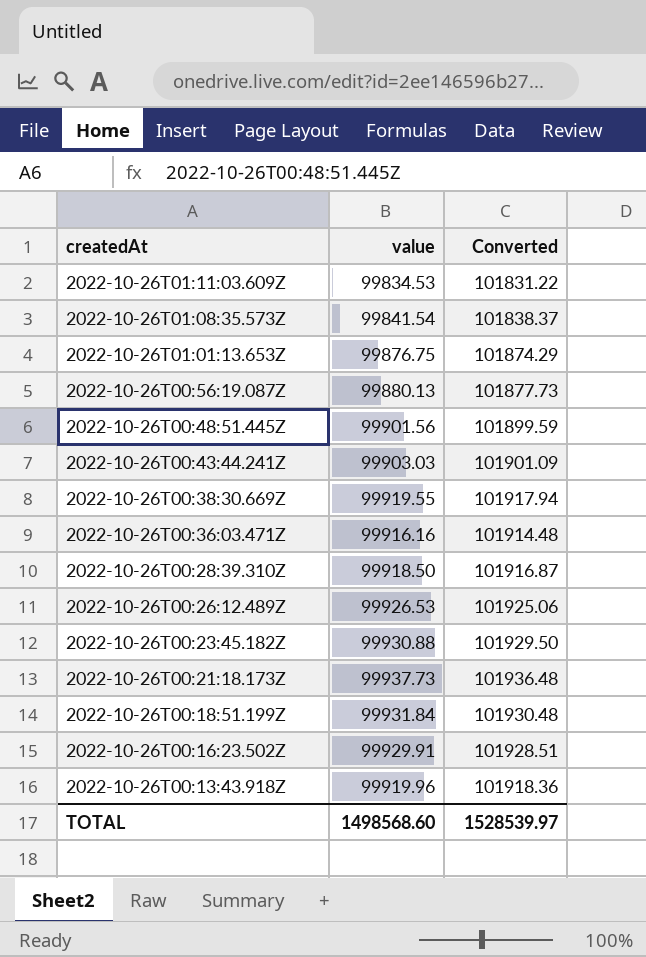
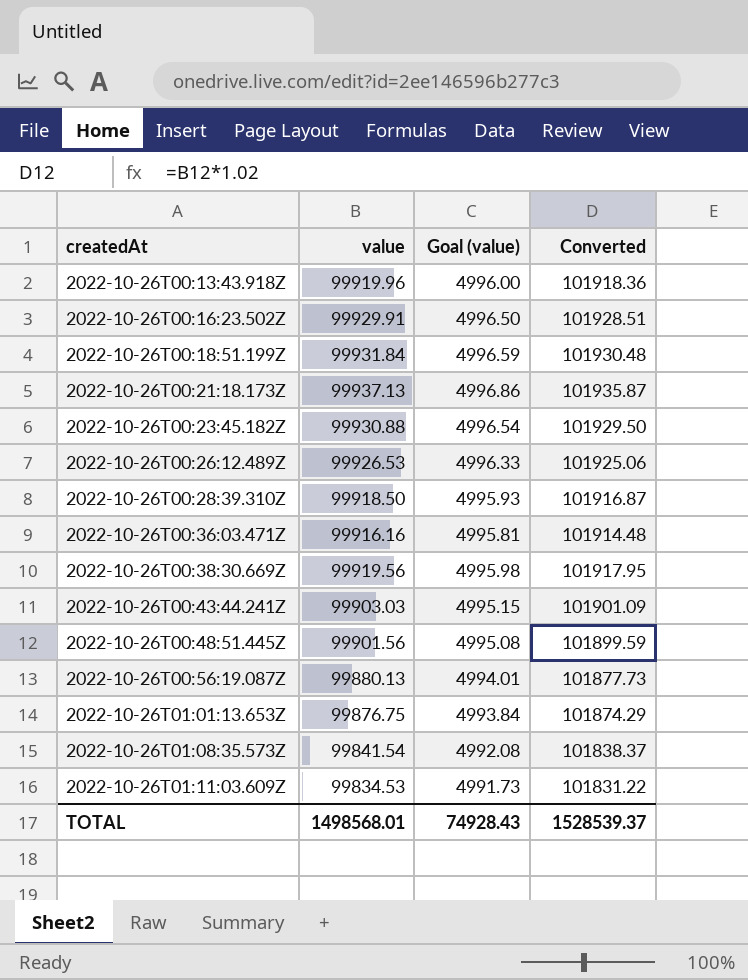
row order: createdAt descending -> createdAt ascending
column Goal (value) | formula: none -> [value] * 0.05
2022-10-26T00:21:18.173Z | value: 99937.73 -> 99937.13
2022-10-26T00:21:18.173Z | Converted: 101936.48 -> 101935.87
2022-10-26T00:38:30.669Z | value: 99919.55 -> 99919.56
2022-10-26T00:38:30.669Z | Converted: 101917.94 -> 101917.95
TOTAL | value: 1498568.60 -> 1498568.01
TOTAL | Converted: 1528539.97 -> 1528539.37

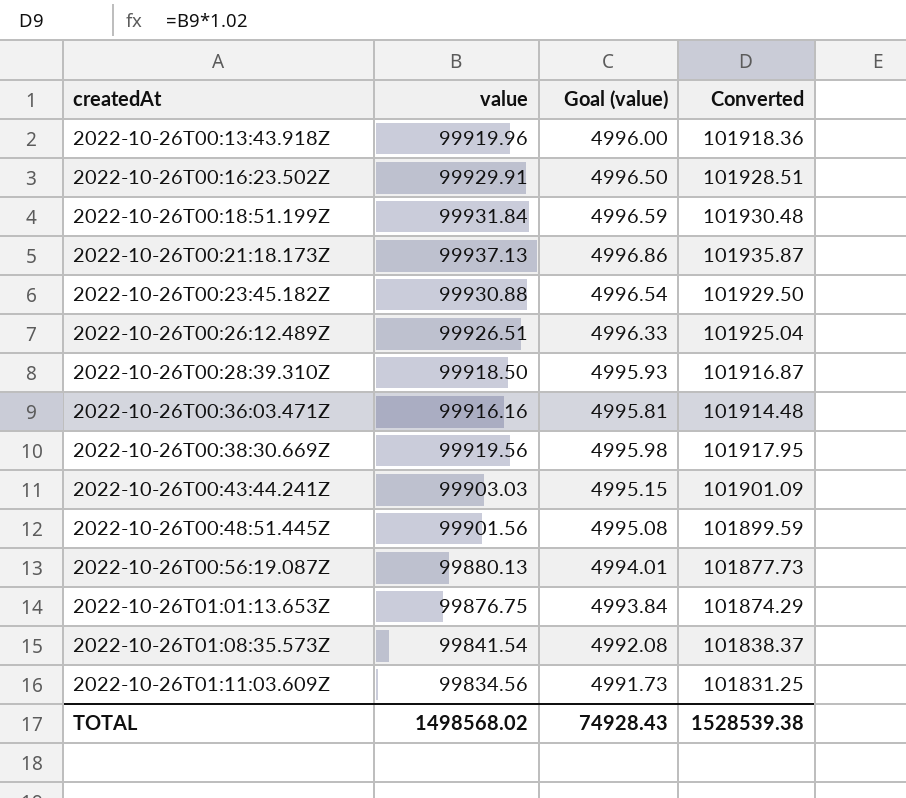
2022-10-26T00:26:12.489Z | value: 99926.53 -> 99926.51
2022-10-26T00:26:12.489Z | Converted: 101925.06 -> 101925.04
2022-10-26T01:11:03.609Z | value: 99834.53 -> 99834.56
2022-10-26T01:11:03.609Z | Converted: 101831.22 -> 101831.25
TOTAL | value: 1498568.01 -> 1498568.02
TOTAL | Converted: 1528539.37 -> 1528539.38

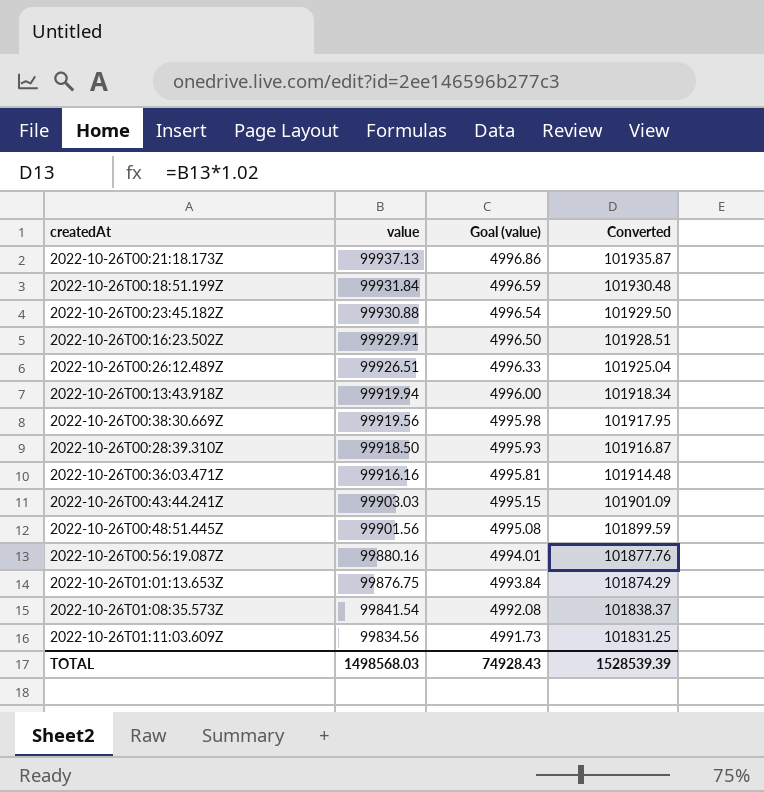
row order: createdAt ascending -> value descending
2022-10-26T00:13:43.918Z | value: 99919.96 -> 99919.94
2022-10-26T00:13:43.918Z | Converted: 101918.36 -> 101918.34
2022-10-26T00:56:19.087Z | value: 99880.13 -> 99880.16
2022-10-26T00:56:19.087Z | Converted: 101877.73 -> 101877.76
TOTAL | value: 1498568.02 -> 1498568.03
TOTAL | Converted: 1528539.38 -> 1528539.39

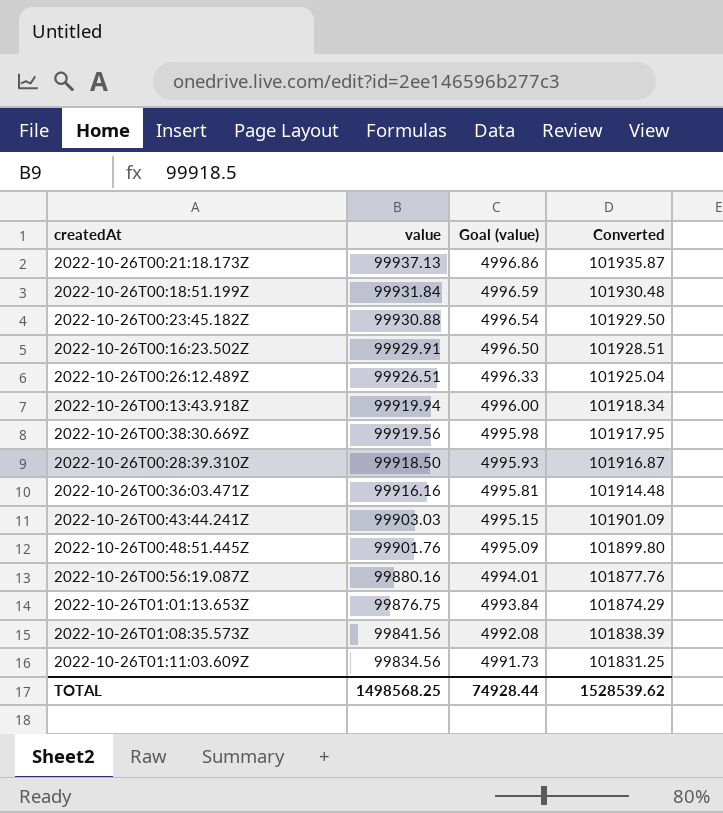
2022-10-26T00:48:51.445Z | value: 99901.56 -> 99901.76
2022-10-26T00:48:51.445Z | Goal (value): 4995.08 -> 4995.09
2022-10-26T00:48:51.445Z | Converted: 101899.59 -> 101899.80
2022-10-26T01:08:35.573Z | value: 99841.54 -> 99841.56
2022-10-26T01:08:35.573Z | Converted: 101838.37 -> 101838.39
TOTAL | value: 1498568.03 -> 1498568.25
TOTAL | Goal (value): 74928.43 -> 74928.44
TOTAL | Converted: 1528539.39 -> 1528539.62

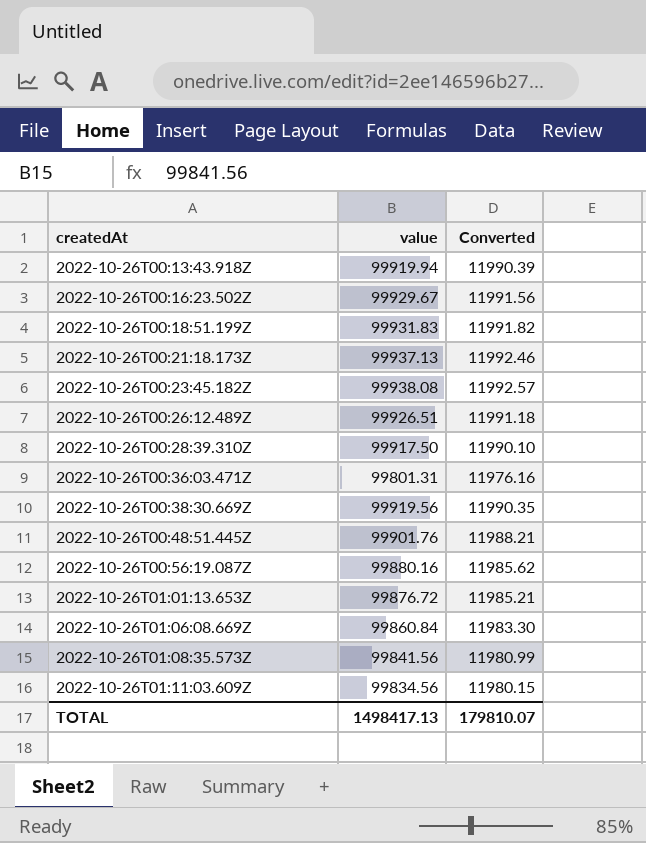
row order: value descending -> createdAt ascending
column Goal (value) | formula: [value] * 0.05 -> none
column Converted | formula: [value] * 1.02 -> [value] * 0.12
row 2022-10-26T00:43:44.241Z: 99903.03 | 4995.15 | 101901.09 -> none
2022-10-26T00:16:23.502Z | value: 99929.91 -> 99929.67
2022-10-26T00:18:51.199Z | value: 99931.84 -> 99931.83
2022-10-26T00:23:45.182Z | value: 99930.88 -> 99938.08
2022-10-26T00:28:39.310Z | value: 99918.50 -> 99917.50
2022-10-26T00:36:03.471Z | value: 99916.16 -> 99801.31
2022-10-26T01:01:13.653Z | value: 99876.75 -> 99876.72
row 2022-10-26T01:06:08.669Z: none -> 99860.84 | 11983.30
TOTAL | value: 1498568.25 -> 1498417.13
TOTAL | Converted: 1528539.62 -> 179810.07

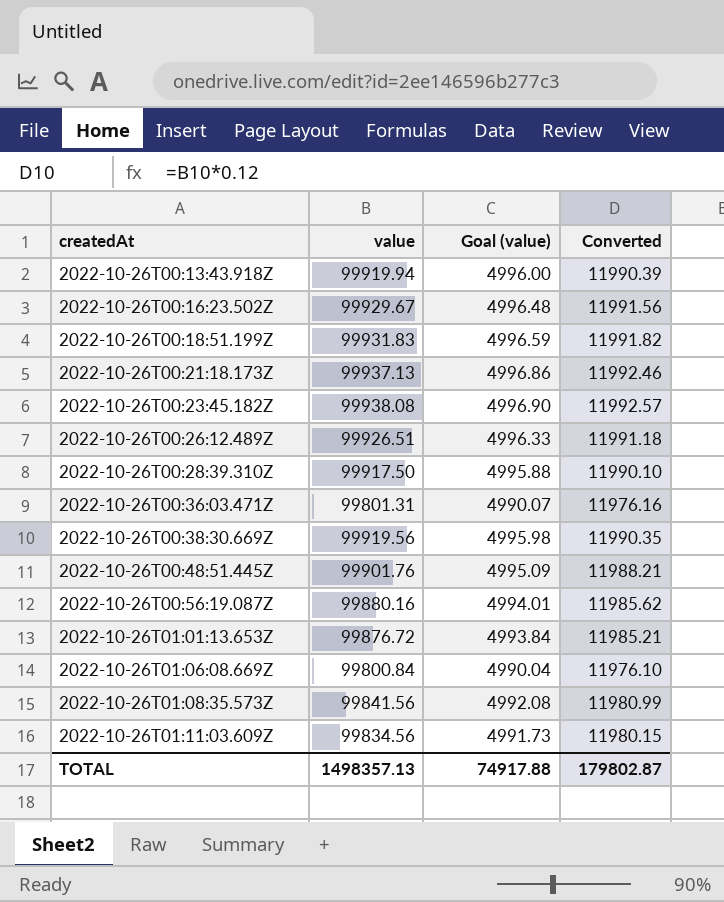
column Goal (value) | formula: none -> [value] * 0.05
2022-10-26T01:06:08.669Z | value: 99860.84 -> 99800.84
2022-10-26T01:06:08.669Z | Converted: 11983.30 -> 11976.10
TOTAL | value: 1498417.13 -> 1498357.13
TOTAL | Converted: 179810.07 -> 179802.87

